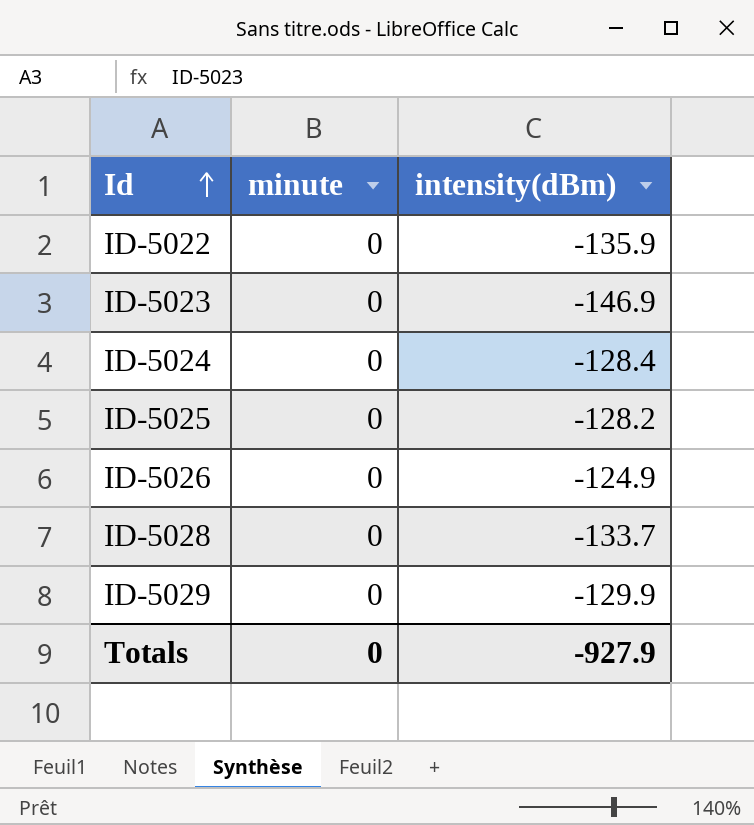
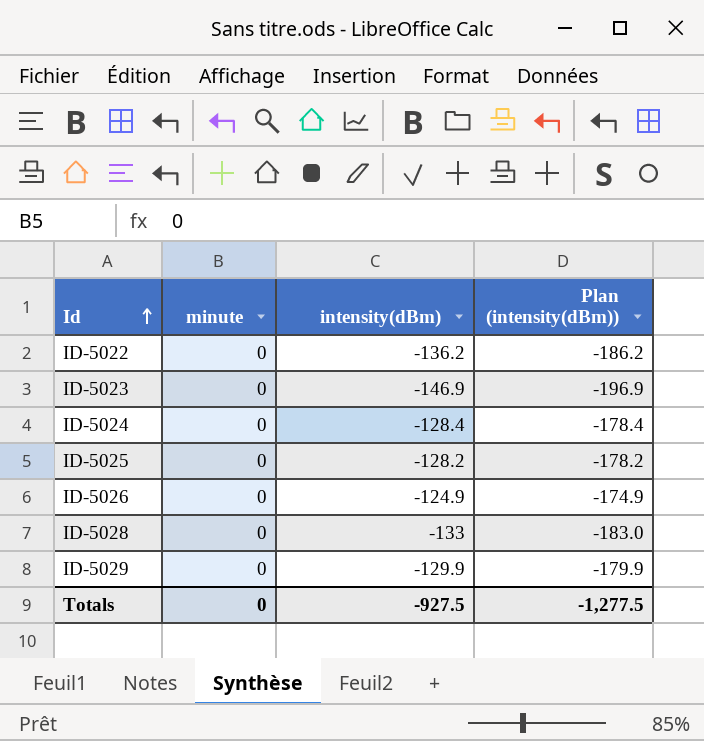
column Plan (intensity(dBm)) | formula: none -> [intensity(dBm)] - 50
ID-5022 | intensity(dBm): -135.9 -> -136.2
ID-5028 | intensity(dBm): -133.7 -> -133
Totals | intensity(dBm): -927.9 -> -927.5

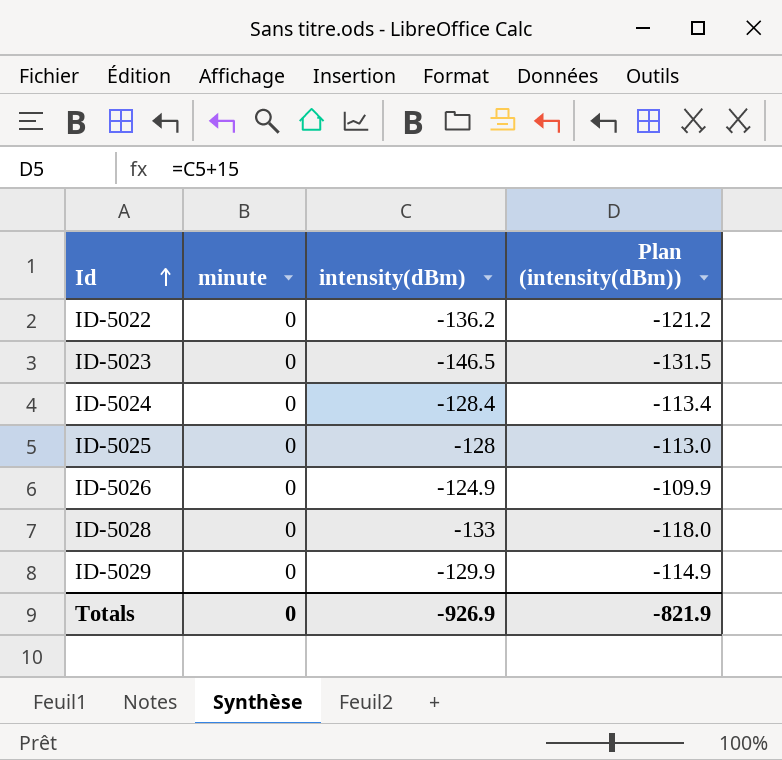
column Plan (intensity(dBm)) | formula: [intensity(dBm)] - 50 -> [intensity(dBm)] + 15
ID-5023 | intensity(dBm): -146.9 -> -146.5
ID-5025 | intensity(dBm): -128.2 -> -128
Totals | intensity(dBm): -927.5 -> -926.9
Totals | Plan (intensity(dBm)): -1,277.5 -> -821.9

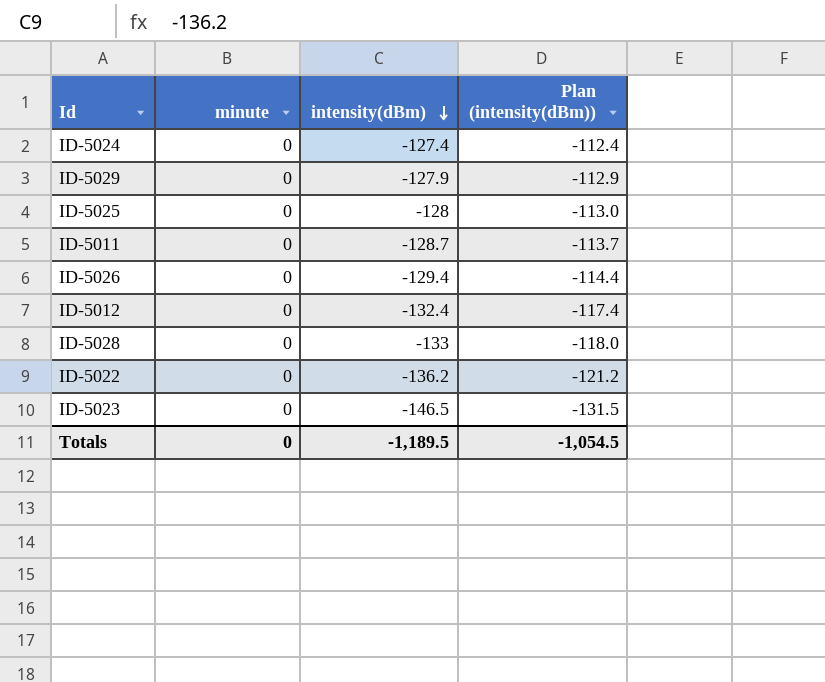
row order: Id ascending -> intensity(dBm) descending
ID-5024 | intensity(dBm): -128.4 -> -127.4
ID-5024 | Plan (intensity(dBm)): -113.4 -> -112.4
ID-5029 | intensity(dBm): -129.9 -> -127.9
ID-5029 | Plan (intensity(dBm)): -114.9 -> -112.9
row ID-5011: none -> 0 | -128.7 | -113.7
ID-5026 | intensity(dBm): -124.9 -> -129.4
ID-5026 | Plan (intensity(dBm)): -109.9 -> -114.4
row ID-5012: none -> 0 | -132.4 | -117.4
Totals | intensity(dBm): -926.9 -> -1,189.5
Totals | Plan (intensity(dBm)): -821.9 -> -1,054.5

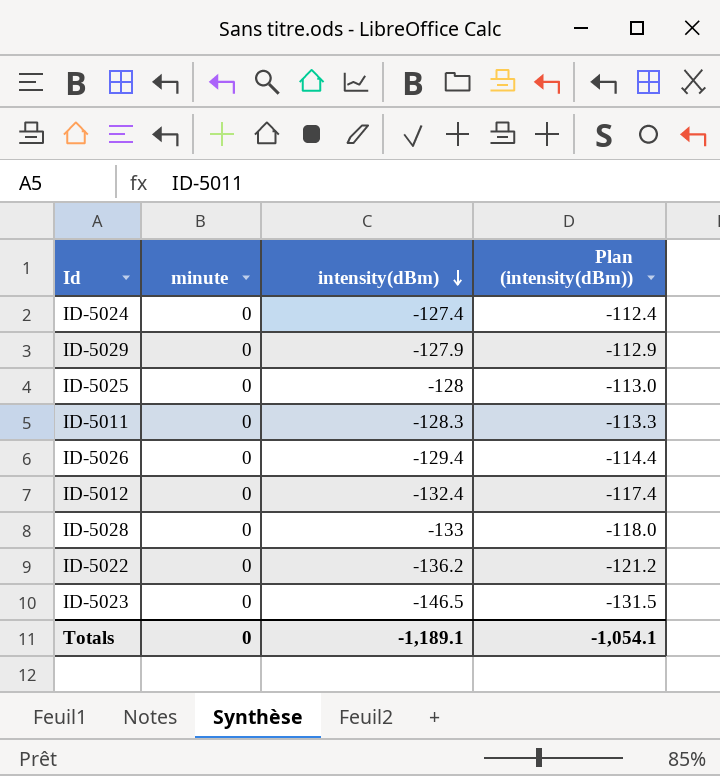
ID-5011 | intensity(dBm): -128.7 -> -128.3
ID-5011 | Plan (intensity(dBm)): -113.7 -> -113.3
Totals | intensity(dBm): -1,189.5 -> -1,189.1
Totals | Plan (intensity(dBm)): -1,054.5 -> -1,054.1

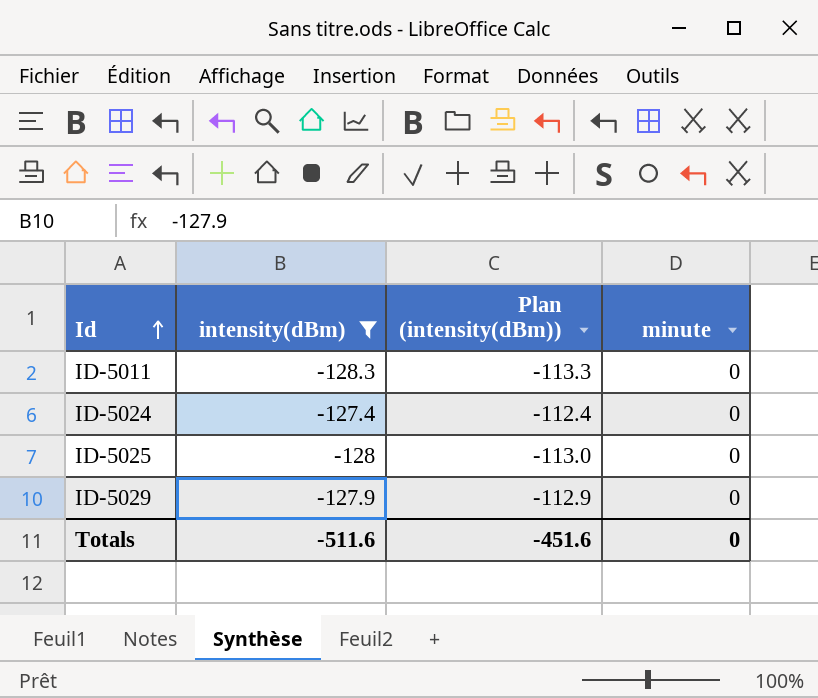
filter: none -> intensity(dBm) >= -128.3
row order: intensity(dBm) descending -> Id ascending
column minute | position: 2 -> 4
Totals | intensity(dBm): -1,189.1 -> -511.6
Totals | Plan (intensity(dBm)): -1,054.1 -> -451.6

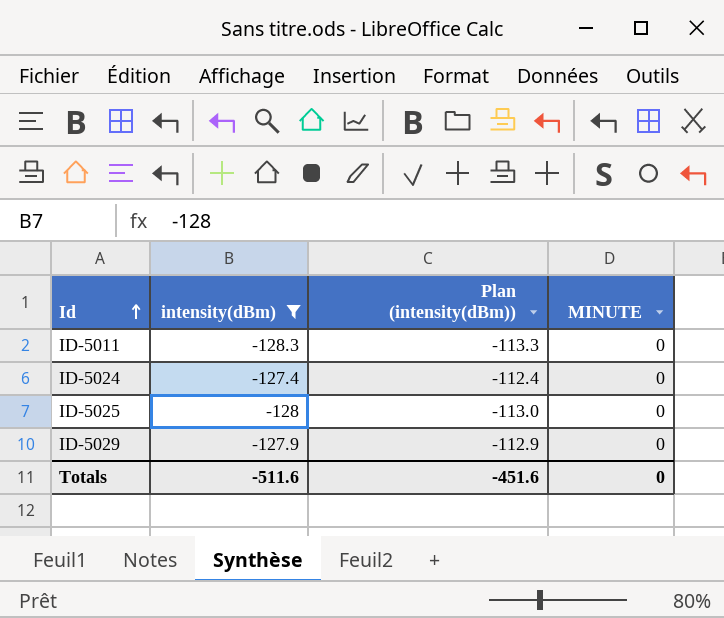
column name: minute -> MINUTE

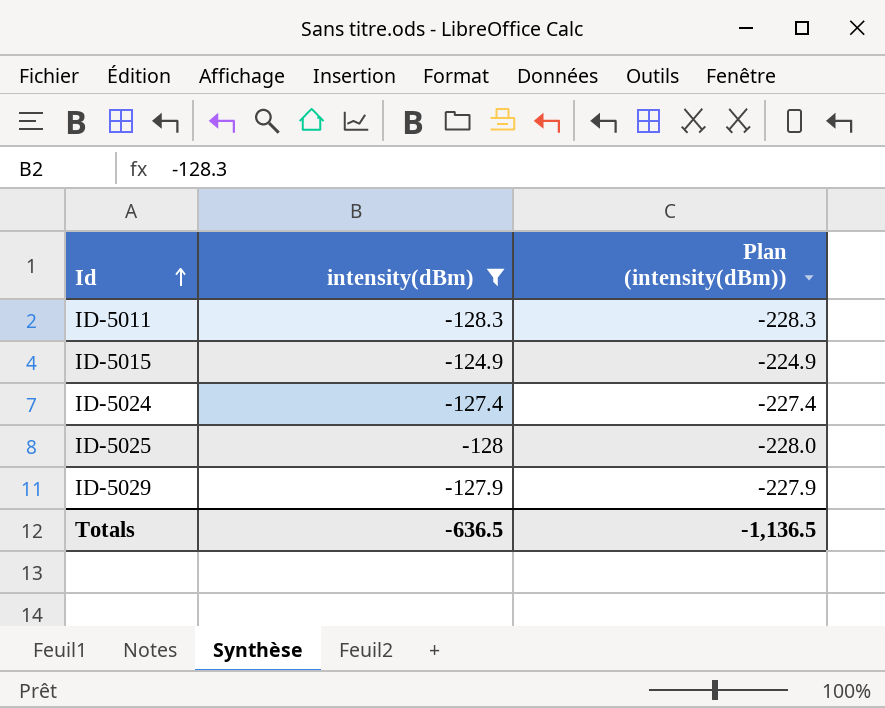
column MINUTE | position: 4 -> none
column Plan (intensity(dBm)) | formula: [intensity(dBm)] + 15 -> [intensity(dBm)] - 100
row ID-5015: none -> -124.9 | -224.9
Totals | intensity(dBm): -511.6 -> -636.5
Totals | Plan (intensity(dBm)): -451.6 -> -1,136.5

